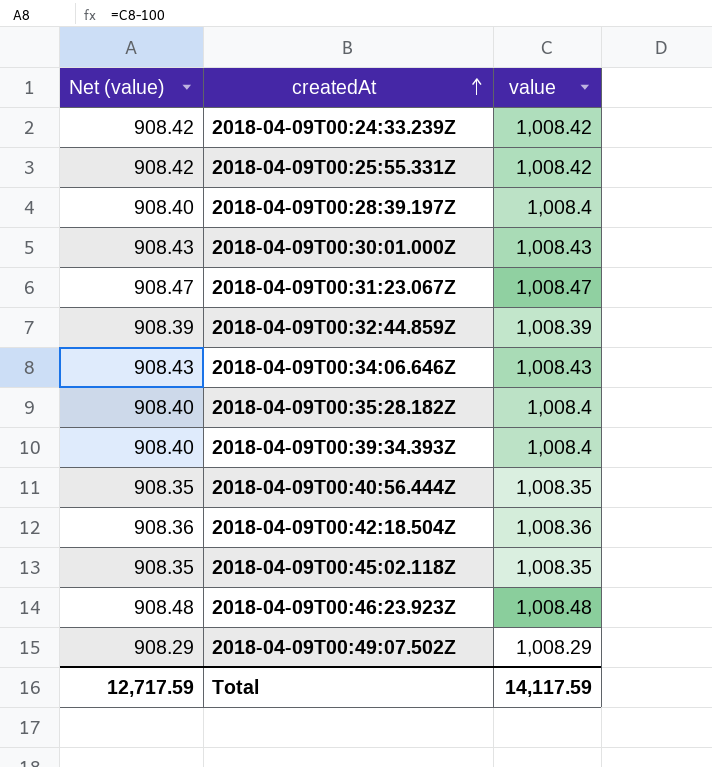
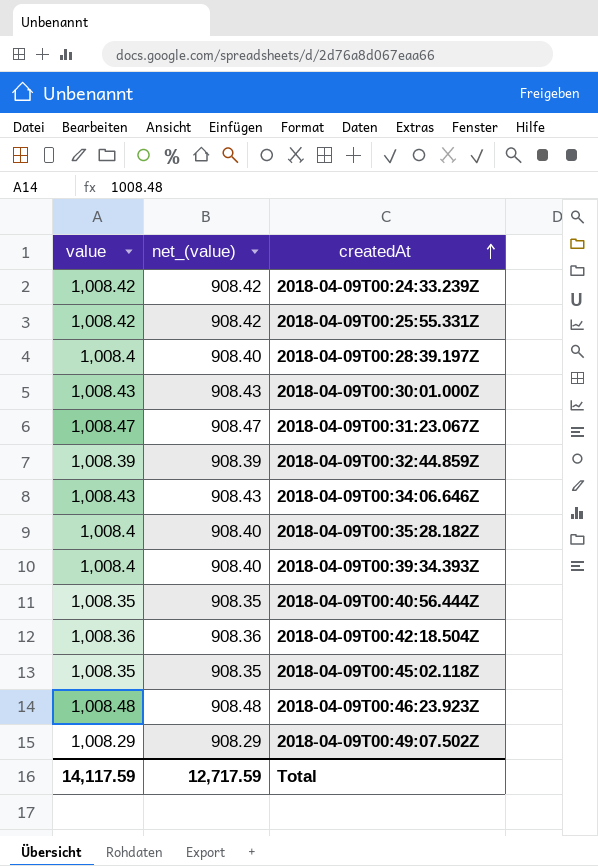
column value | position: 3 -> 1
column name: Net (value) -> net_(value)

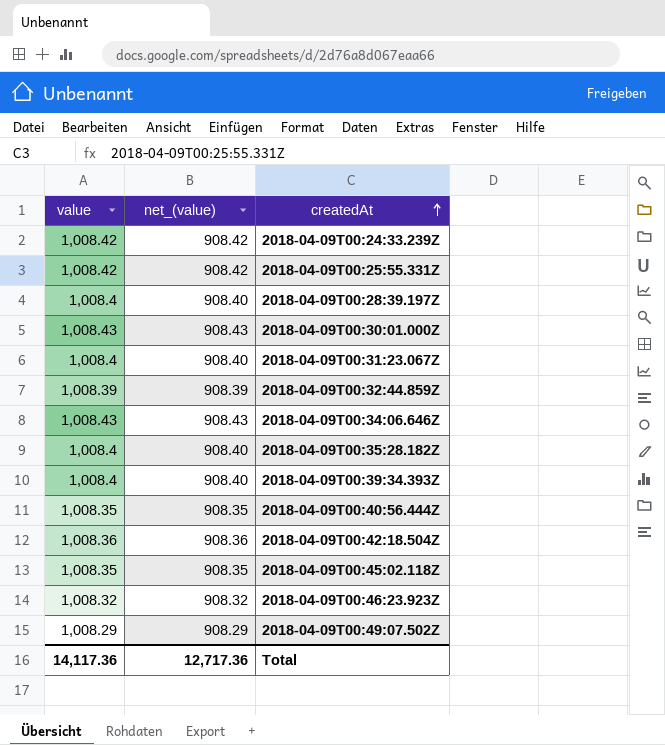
2018-04-09T00:31:23.067Z | value: 1,008.47 -> 1,008.4
2018-04-09T00:31:23.067Z | net_(value): 908.47 -> 908.40
2018-04-09T00:46:23.923Z | value: 1,008.48 -> 1,008.32
2018-04-09T00:46:23.923Z | net_(value): 908.48 -> 908.32
Total | value: 14,117.59 -> 14,117.36
Total | net_(value): 12,717.59 -> 12,717.36

